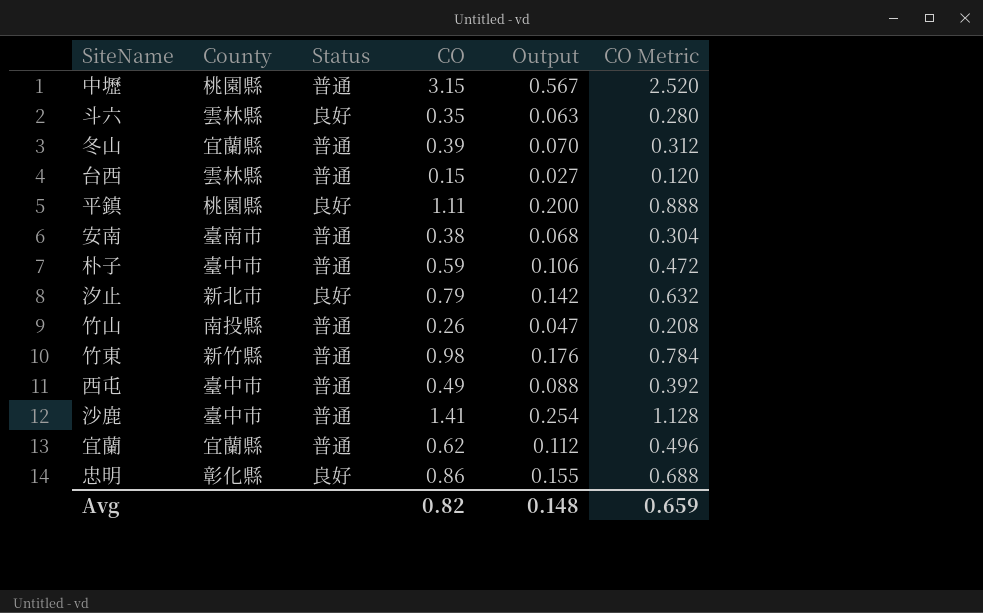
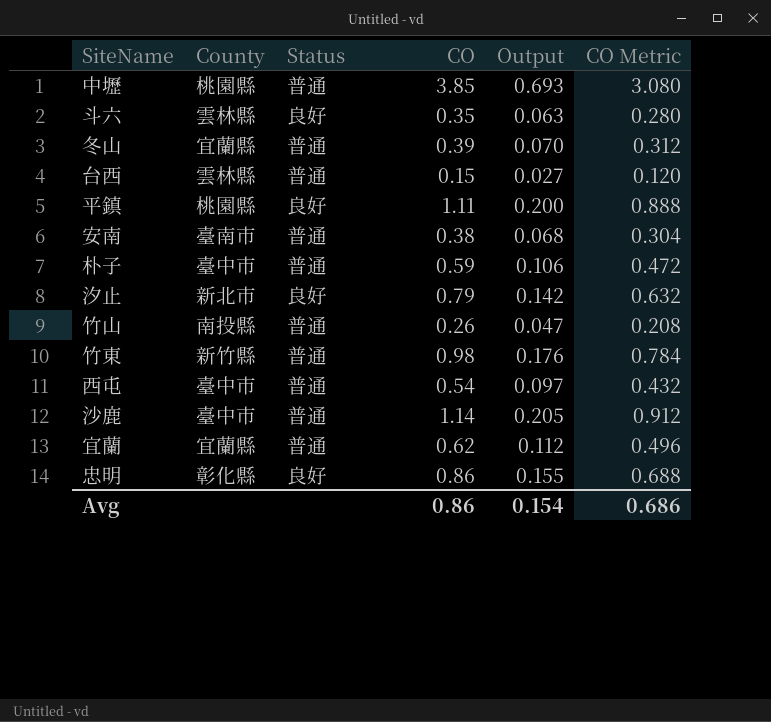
中壢 | CO: 3.15 -> 3.85
中壢 | Output: 0.567 -> 0.693
中壢 | CO Metric: 2.520 -> 3.080
西屯 | CO: 0.49 -> 0.54
西屯 | Output: 0.088 -> 0.097
西屯 | CO Metric: 0.392 -> 0.432
沙鹿 | CO: 1.41 -> 1.14
沙鹿 | Output: 0.254 -> 0.205
沙鹿 | CO Metric: 1.128 -> 0.912
Avg | CO: 0.82 -> 0.86
Avg | Output: 0.148 -> 0.154
Avg | CO Metric: 0.659 -> 0.686

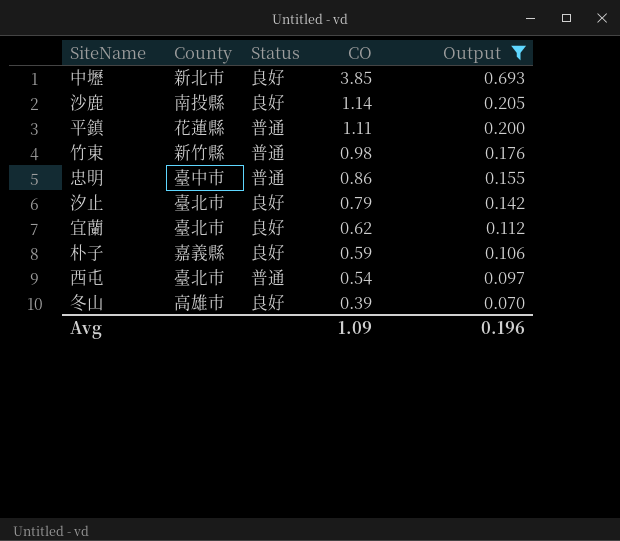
filter: none -> Output >= 0.070
row order: none -> CO descending
column CO Metric | formula: [CO] * 0.8 -> none
中壢 | County: 桃園縣 -> 新北市
中壢 | Status: 普通 -> 良好
沙鹿 | County: 臺中市 -> 南投縣
沙鹿 | Status: 普通 -> 良好
平鎮 | County: 桃園縣 -> 花蓮縣
平鎮 | Status: 良好 -> 普通
忠明 | County: 彰化縣 -> 臺中市
忠明 | Status: 良好 -> 普通
汐止 | County: 新北市 -> 臺北市
宜蘭 | County: 宜蘭縣 -> 臺北市
宜蘭 | Status: 普通 -> 良好
朴子 | County: 臺中市 -> 嘉義縣
朴子 | Status: 普通 -> 良好
西屯 | County: 臺中市 -> 臺北市
冬山 | County: 宜蘭縣 -> 高雄市
冬山 | Status: 普通 -> 良好
Avg | CO: 0.86 -> 1.09
Avg | Output: 0.154 -> 0.196

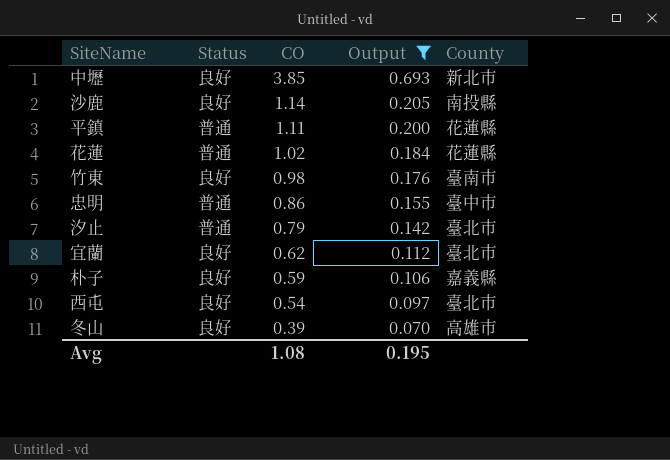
column County | position: 2 -> 5
row 花蓮: none -> 普通 | 1.02 | 0.184 | 花蓮縣
竹東 | Status: 普通 -> 良好
竹東 | County: 新竹縣 -> 臺南市
汐止 | Status: 良好 -> 普通
西屯 | Status: 普通 -> 良好
Avg | CO: 1.09 -> 1.08
Avg | Output: 0.196 -> 0.195

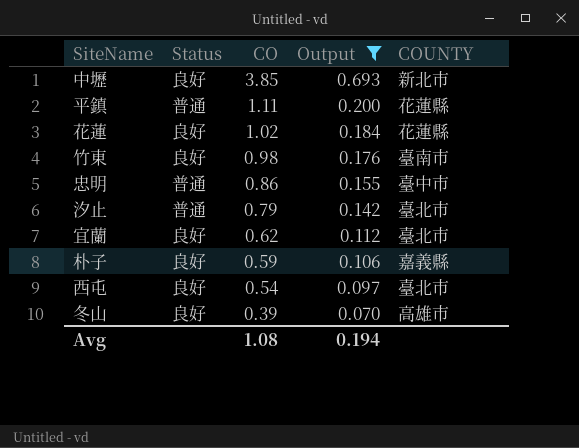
column name: County -> COUNTY
row 沙鹿: 良好 | 1.14 | 0.205 | 南投縣 -> none
花蓮 | Status: 普通 -> 良好
Avg | Output: 0.195 -> 0.194

